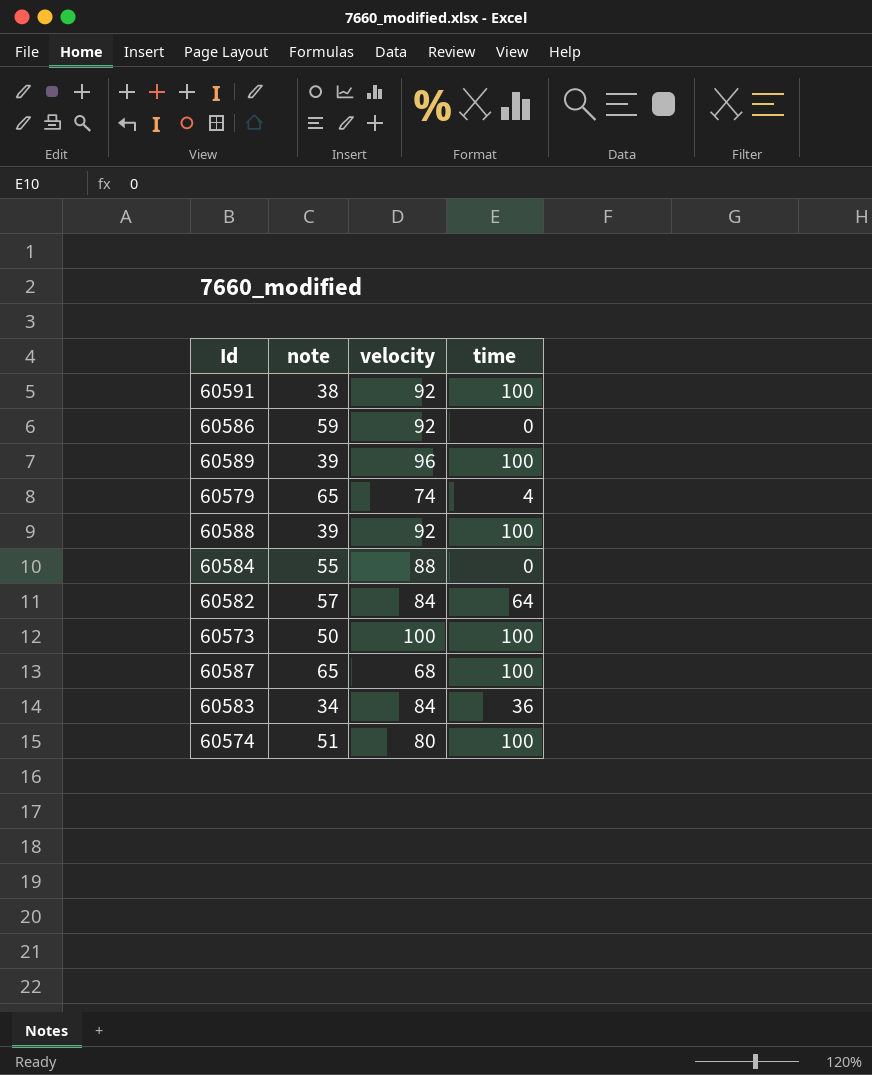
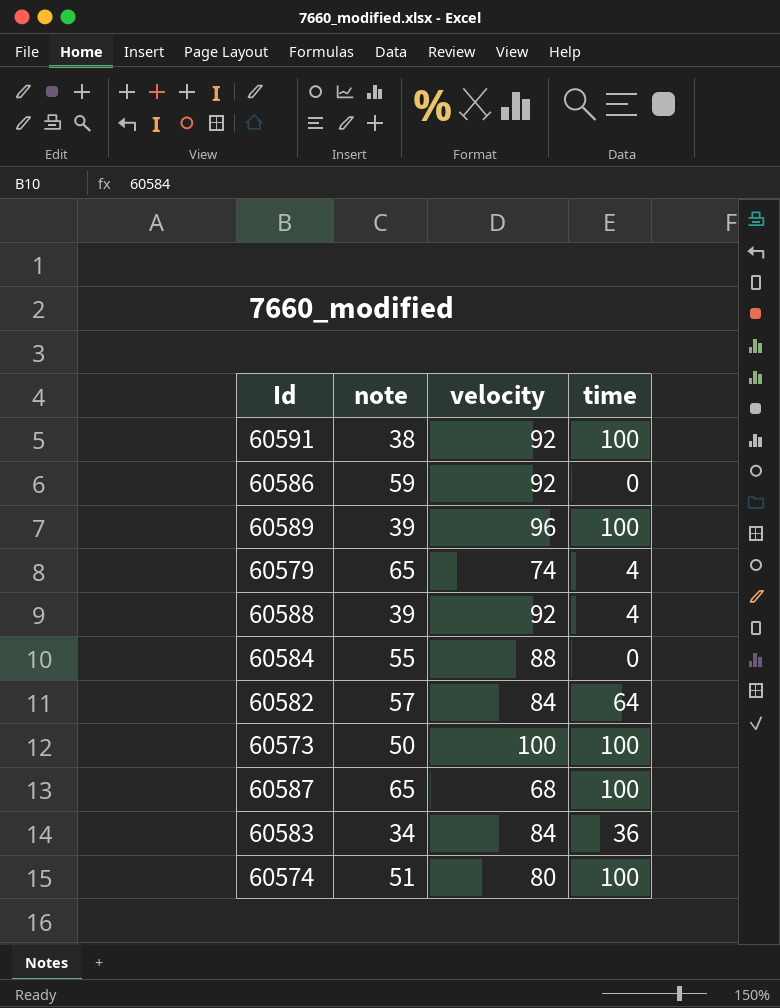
60588 | time: 100 -> 4

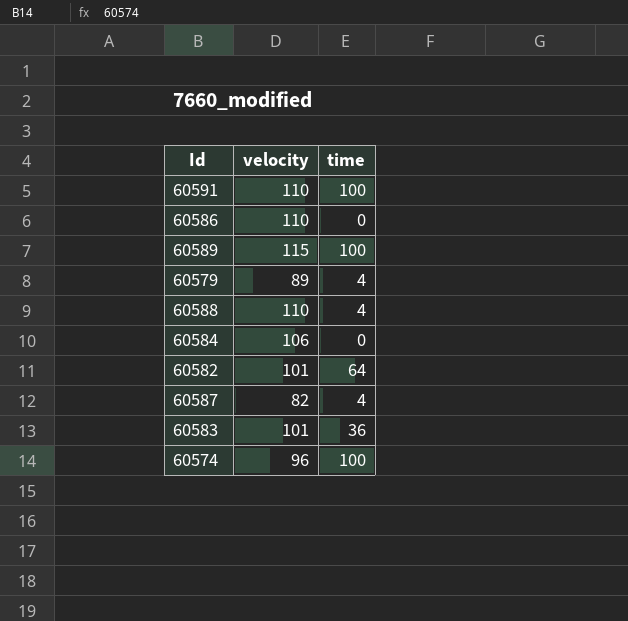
column note | position: 2 -> none
row 60573: 50 | 100 | 100 -> none
60591 | velocity: 92 -> 110
60586 | velocity: 92 -> 110
60589 | velocity: 96 -> 115
60579 | velocity: 74 -> 89
60588 | velocity: 92 -> 110
60584 | velocity: 88 -> 106
60582 | velocity: 84 -> 101
60587 | velocity: 68 -> 82
60587 | time: 100 -> 4
60583 | velocity: 84 -> 101
60574 | velocity: 80 -> 96

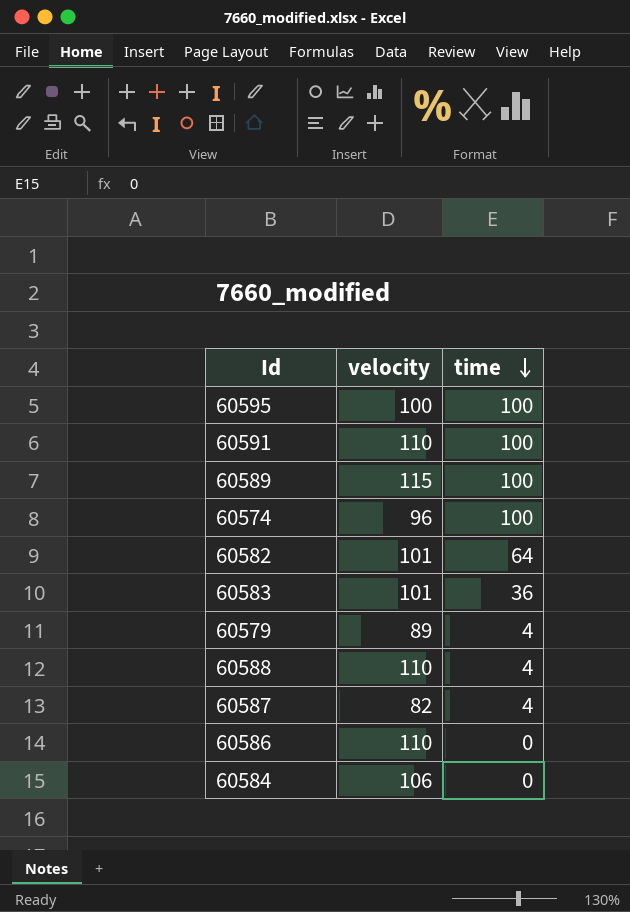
row order: none -> time descending
row 60595: none -> 100 | 100

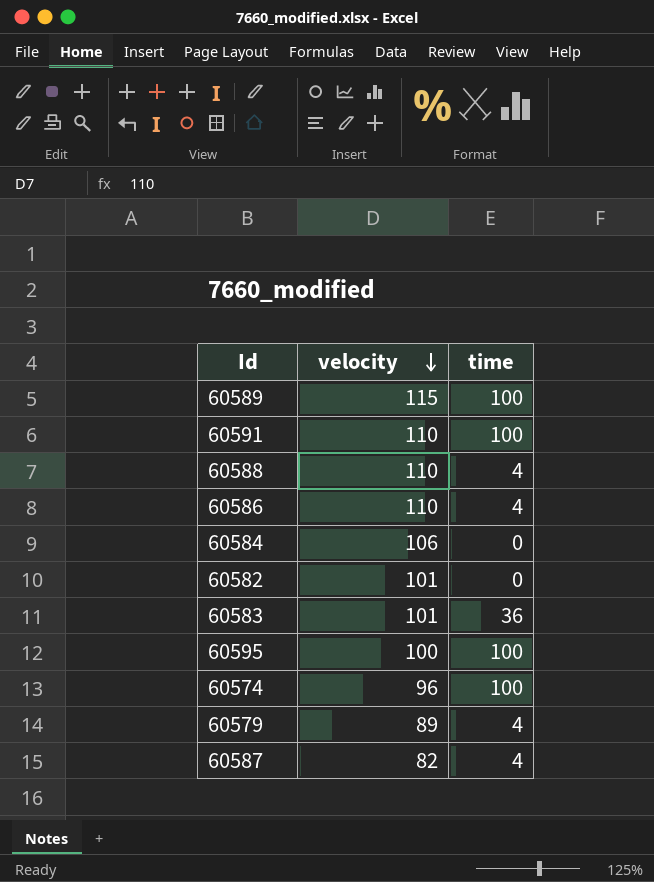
row order: time descending -> velocity descending
60586 | time: 0 -> 4
60582 | time: 64 -> 0

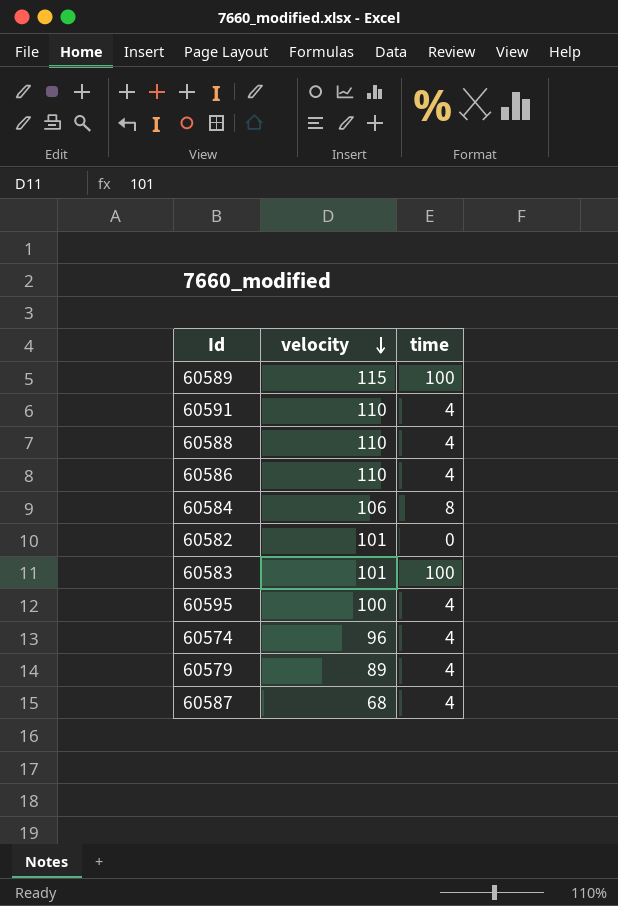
60591 | time: 100 -> 4
60584 | time: 0 -> 8
60583 | time: 36 -> 100
60595 | time: 100 -> 4
60574 | time: 100 -> 4
60587 | velocity: 82 -> 68

